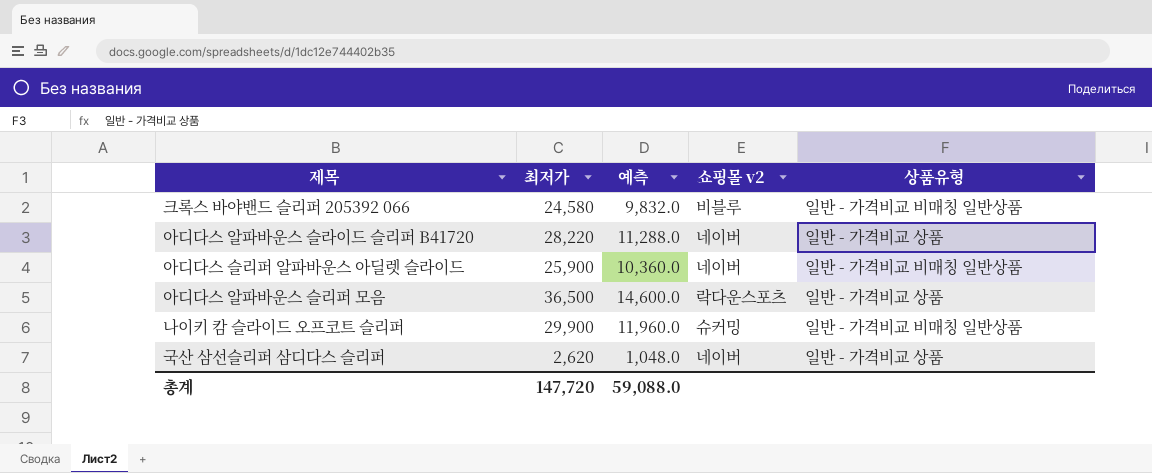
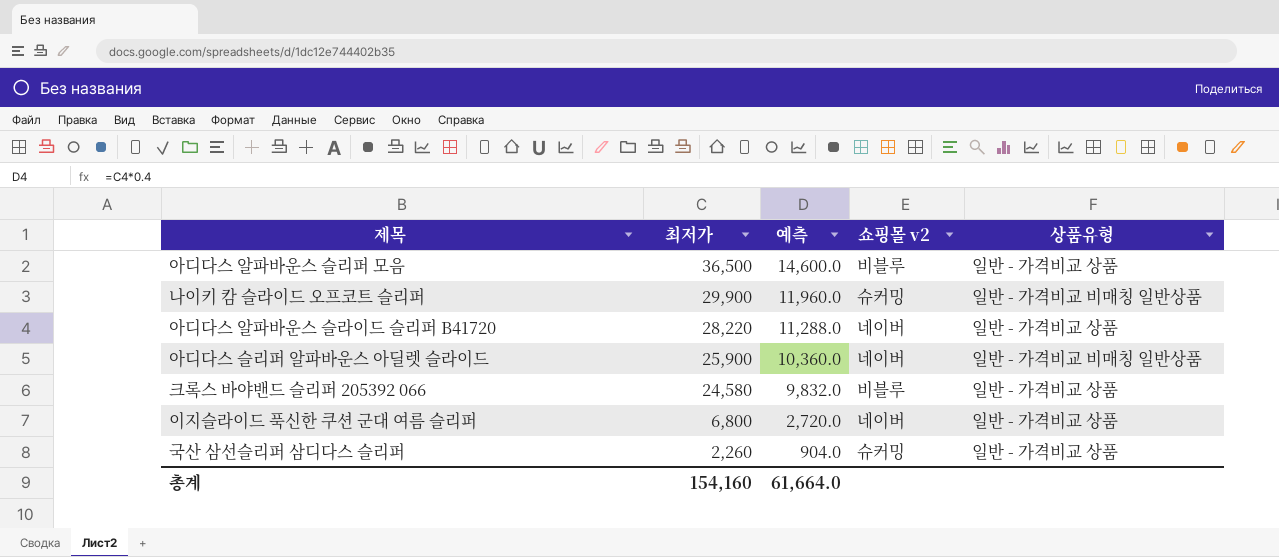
row order: none -> 최저가 descending
아디다스 알파바운스 슬리퍼 모음 | 쇼핑몰 v2: 락다운스포츠 -> 비블루
크록스 바야밴드 슬리퍼 205392 066 | 상품유형: 일반 - 가격비교 비매칭 일반상품 -> 일반 - 가격비교 상품
row 이지슬라이드 푹신한 쿠션 군대 여름 슬리퍼: none -> 6,800 | 2,720.0 | 네이버 | 일반 - 가격비교 상품
국산 삼선슬리퍼 삼디다스 슬리퍼 | 최저가: 2,620 -> 2,260
국산 삼선슬리퍼 삼디다스 슬리퍼 | 예측: 1,048.0 -> 904.0
국산 삼선슬리퍼 삼디다스 슬리퍼 | 쇼핑몰 v2: 네이버 -> 슈커밍
총계 | 최저가: 147,720 -> 154,160
총계 | 예측: 59,088.0 -> 61,664.0

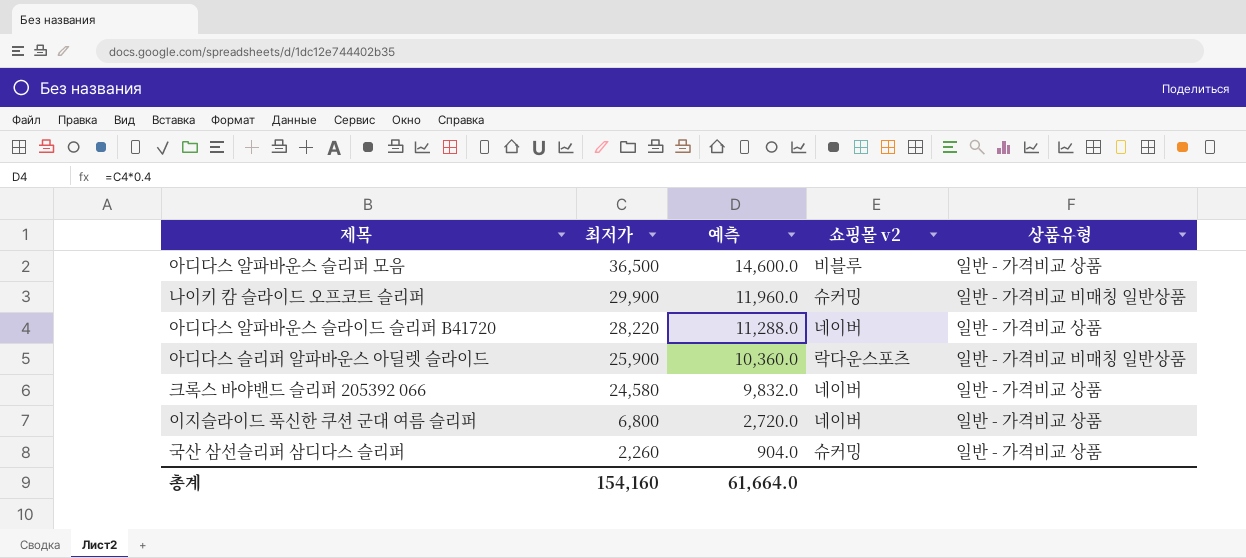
아디다스 슬리퍼 알파바운스 아딜렛 슬라이드 | 쇼핑몰 v2: 네이버 -> 락다운스포츠
크록스 바야밴드 슬리퍼 205392 066 | 쇼핑몰 v2: 비블루 -> 네이버

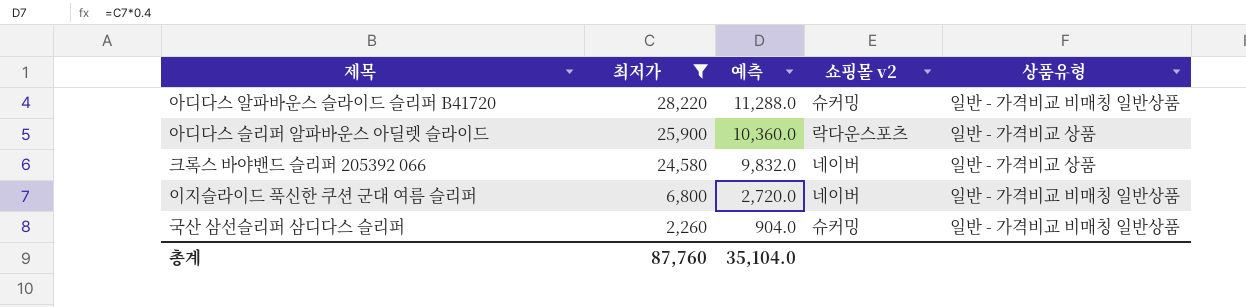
filter: none -> 최저가 <= 28,220
아디다스 알파바운스 슬라이드 슬리퍼 B41720 | 쇼핑몰 v2: 네이버 -> 슈커밍
아디다스 알파바운스 슬라이드 슬리퍼 B41720 | 상품유형: 일반 - 가격비교 상품 -> 일반 - 가격비교 비매칭 일반상품
아디다스 슬리퍼 알파바운스 아딜렛 슬라이드 | 상품유형: 일반 - 가격비교 비매칭 일반상품 -> 일반 - 가격비교 상품
이지슬라이드 푹신한 쿠션 군대 여름 슬리퍼 | 상품유형: 일반 - 가격비교 상품 -> 일반 - 가격비교 비매칭 일반상품
국산 삼선슬리퍼 삼디다스 슬리퍼 | 상품유형: 일반 - 가격비교 상품 -> 일반 - 가격비교 비매칭 일반상품
총계 | 최저가: 154,160 -> 87,760
총계 | 예측: 61,664.0 -> 35,104.0

